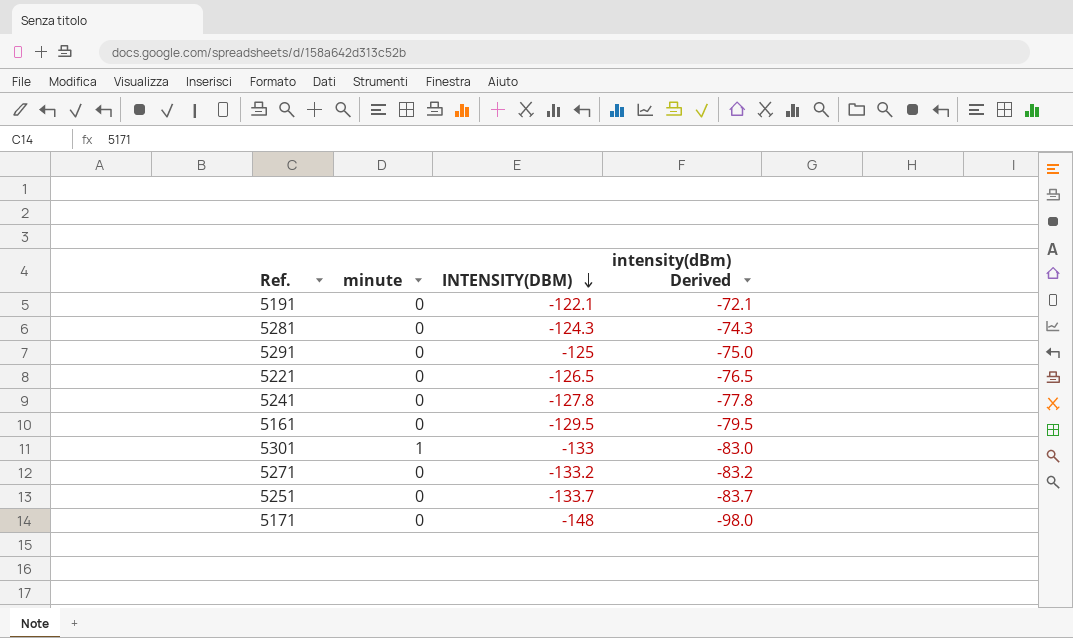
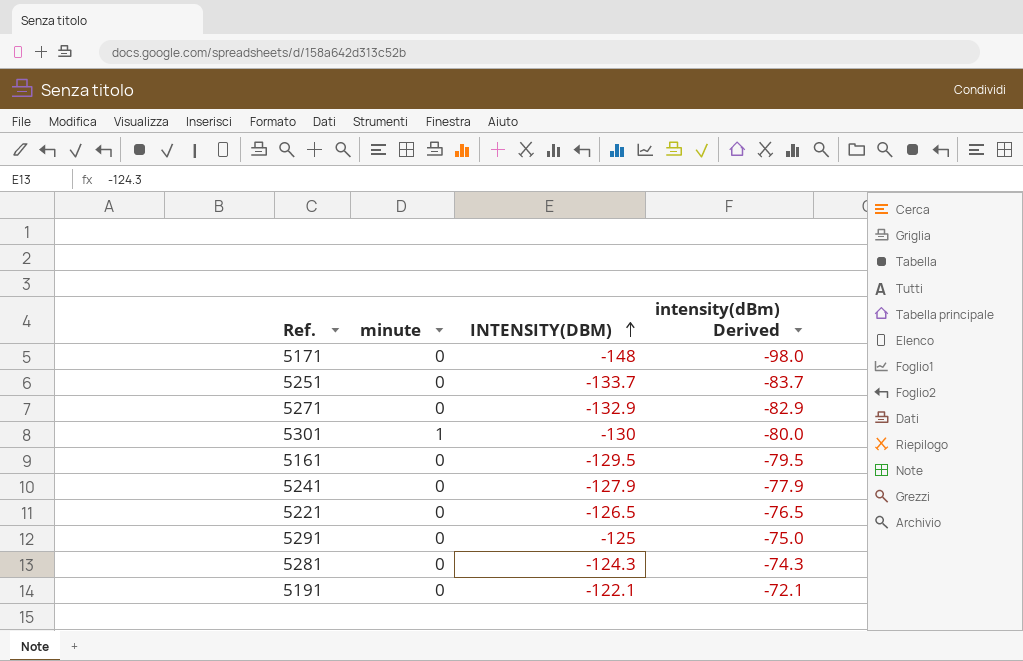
row order: INTENSITY(DBM) descending -> INTENSITY(DBM) ascending
5271 | INTENSITY(DBM): -133.2 -> -132.9
5271 | intensity(dBm) Derived: -83.2 -> -82.9
5301 | INTENSITY(DBM): -133 -> -130
5301 | intensity(dBm) Derived: -83.0 -> -80.0
5241 | INTENSITY(DBM): -127.8 -> -127.9
5241 | intensity(dBm) Derived: -77.8 -> -77.9

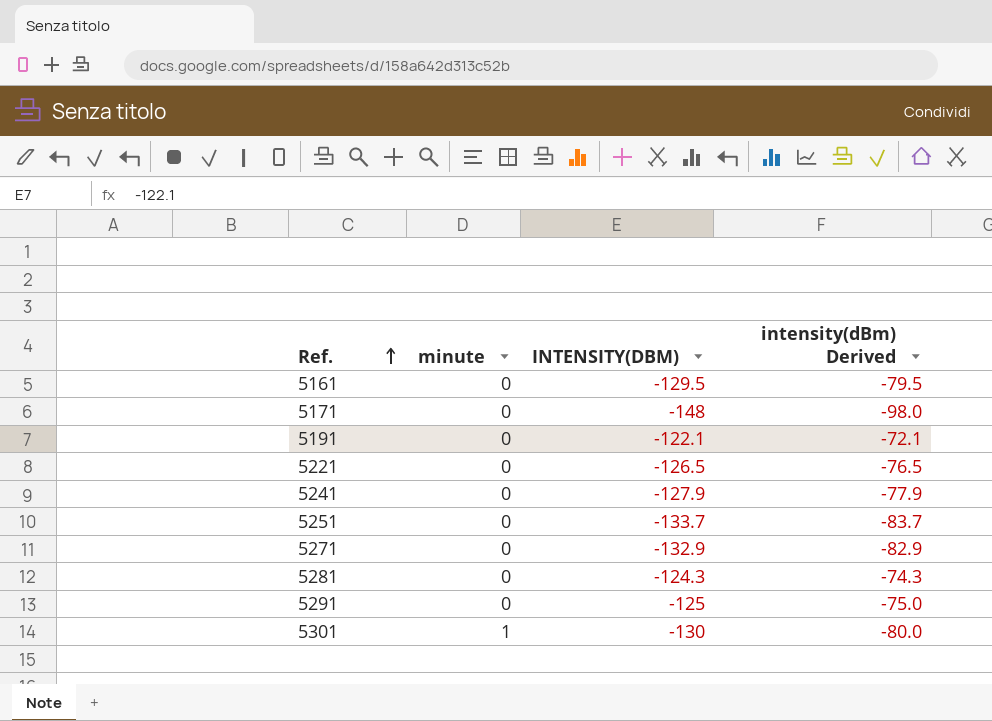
row order: INTENSITY(DBM) ascending -> Ref. ascending

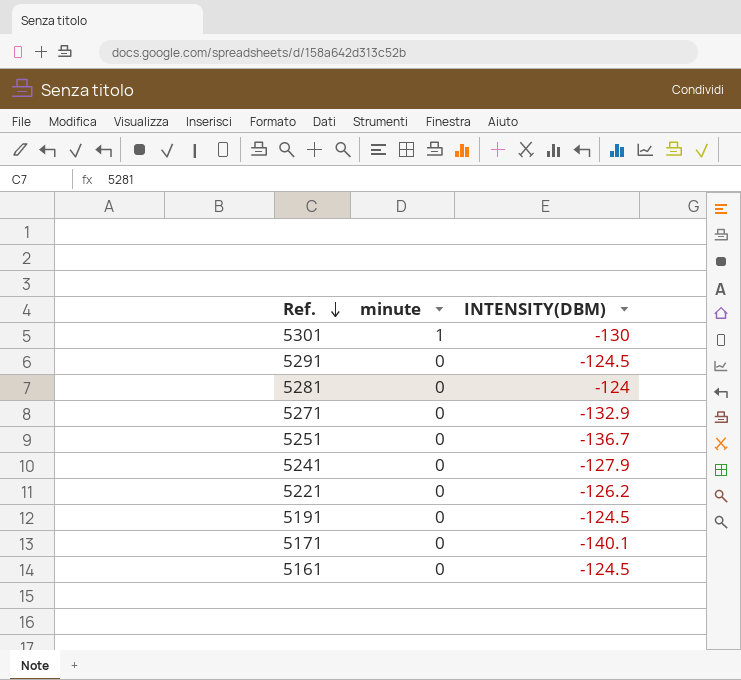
row order: Ref. ascending -> Ref. descending
column intensity(dBm) Derived | formula: [INTENSITY(DBM)] + 50 -> none
5291 | INTENSITY(DBM): -125 -> -124.5
5281 | INTENSITY(DBM): -124.3 -> -124
5251 | INTENSITY(DBM): -133.7 -> -136.7
5221 | INTENSITY(DBM): -126.5 -> -126.2
5191 | INTENSITY(DBM): -122.1 -> -124.5
5171 | INTENSITY(DBM): -148 -> -140.1
5161 | INTENSITY(DBM): -129.5 -> -124.5

